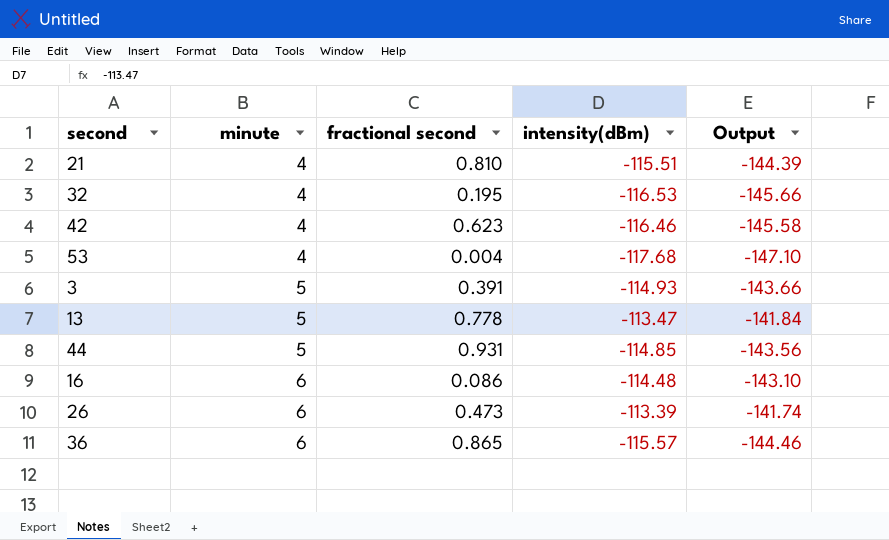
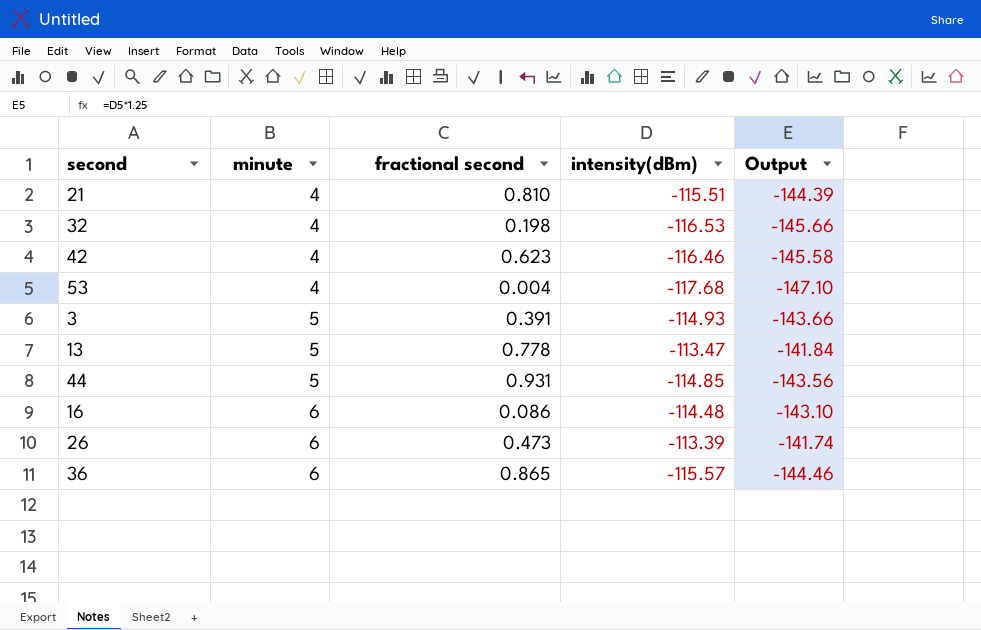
32 | fractional second: 0.195 -> 0.198

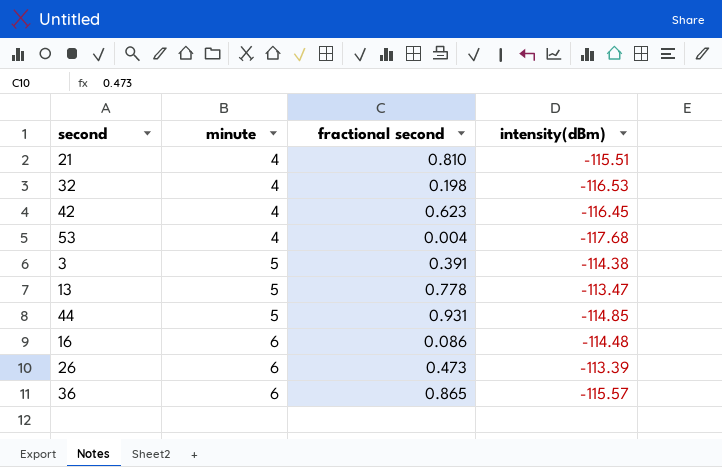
column Output | formula: [intensity(dBm)] * 1.25 -> none
42 | intensity(dBm): -116.46 -> -116.45
3 | intensity(dBm): -114.93 -> -114.38

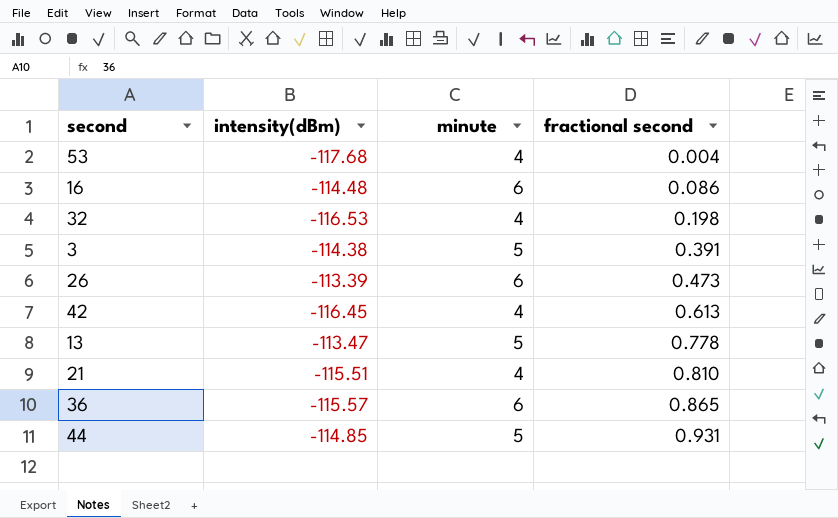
row order: minute ascending -> fractional second ascending
column intensity(dBm) | position: 4 -> 2
42 | fractional second: 0.623 -> 0.613

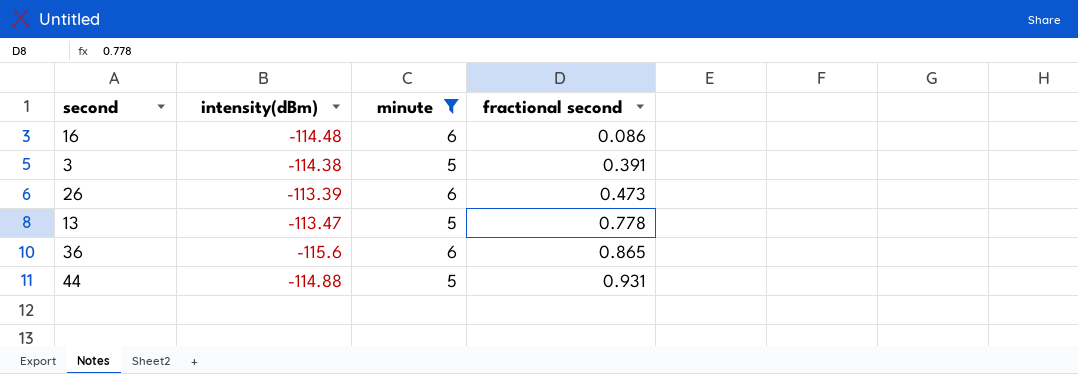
filter: none -> minute != 4
36 | intensity(dBm): -115.57 -> -115.6
44 | intensity(dBm): -114.85 -> -114.88

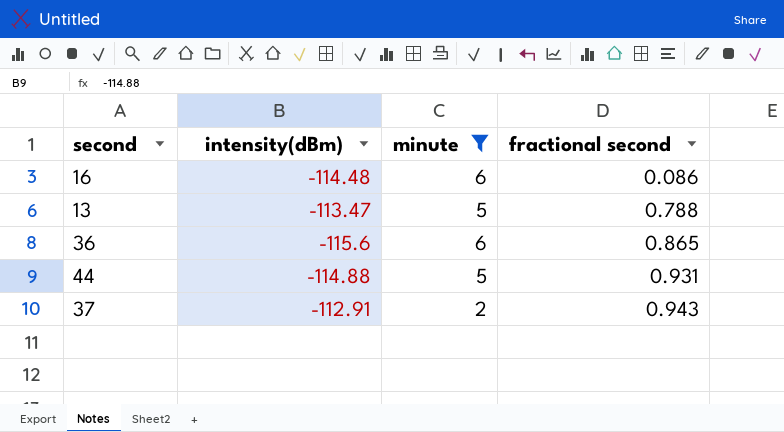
row 3: -114.38 | 5 | 0.391 -> none
row 26: -113.39 | 6 | 0.473 -> none
13 | fractional second: 0.778 -> 0.788
row 37: none -> -112.91 | 2 | 0.943

